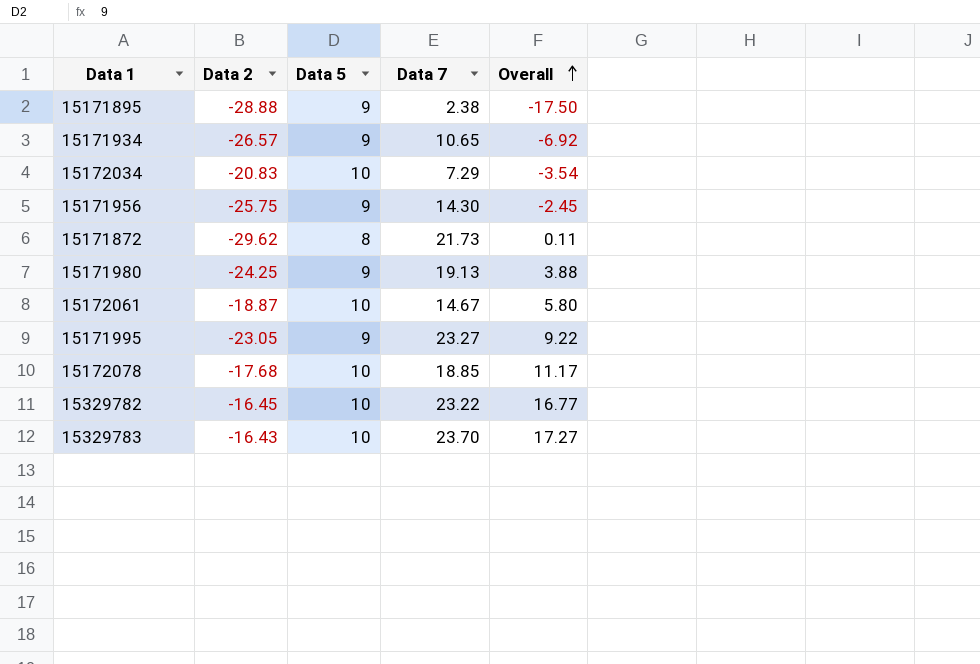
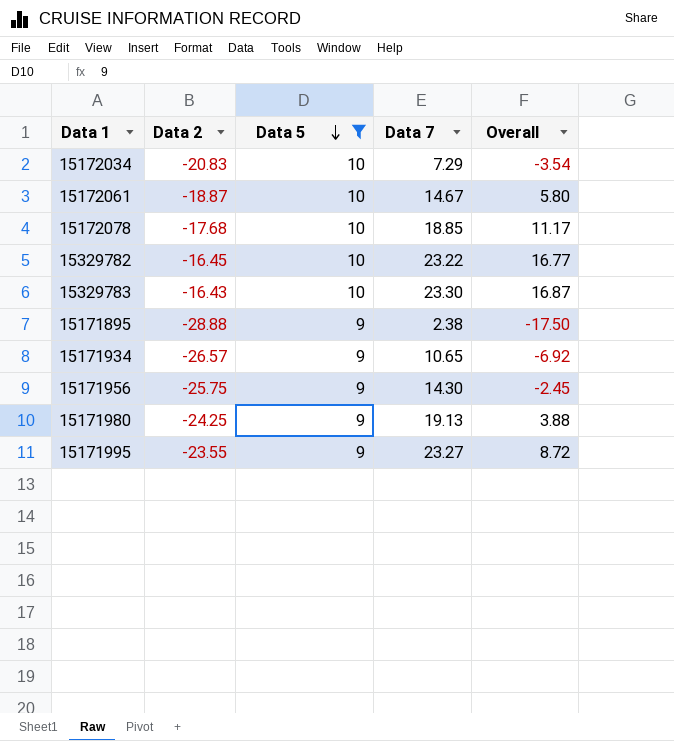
filter: none -> Data 5 != 8
row order: Overall ascending -> Data 5 descending
15329783 | Data 7: 23.70 -> 23.30
15329783 | Overall: 17.27 -> 16.87
15171995 | Data 2: -23.05 -> -23.55
15171995 | Overall: 9.22 -> 8.72

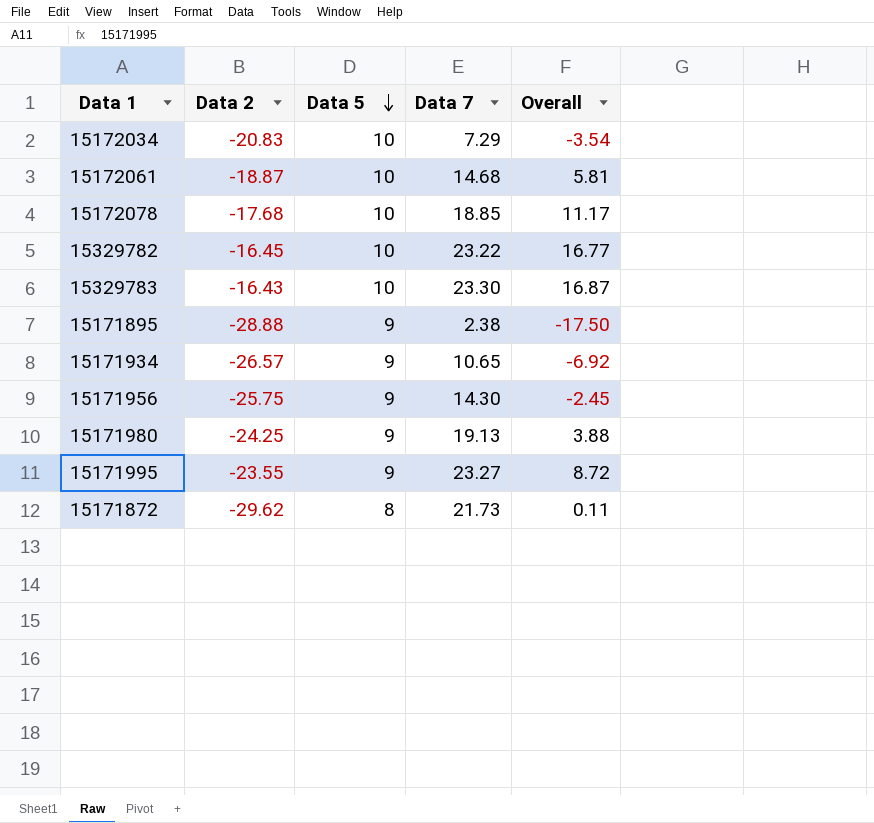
filter: Data 5 != 8 -> none
15172061 | Data 7: 14.67 -> 14.68
15172061 | Overall: 5.80 -> 5.81

